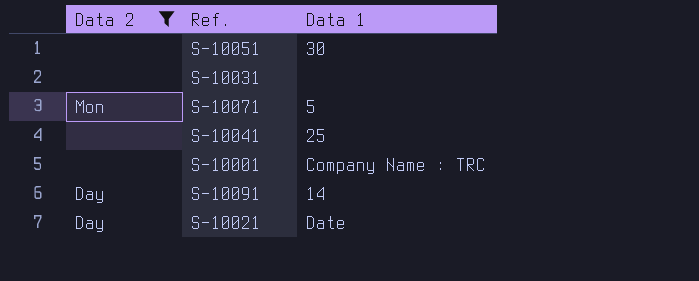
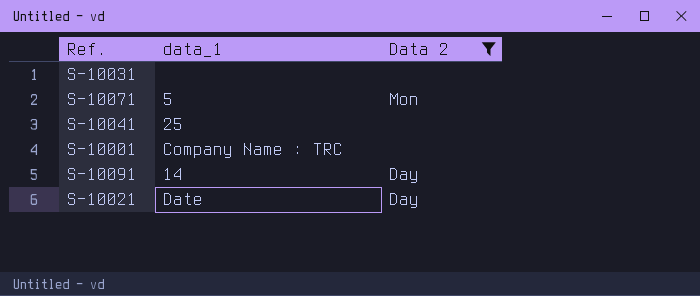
column name: Data 1 -> data_1
column Data 2 | position: 1 -> 3
row S-10051: none | 30 -> none

